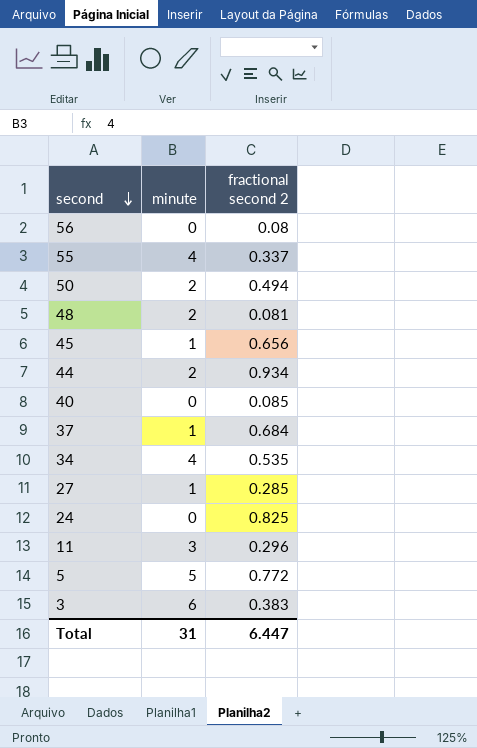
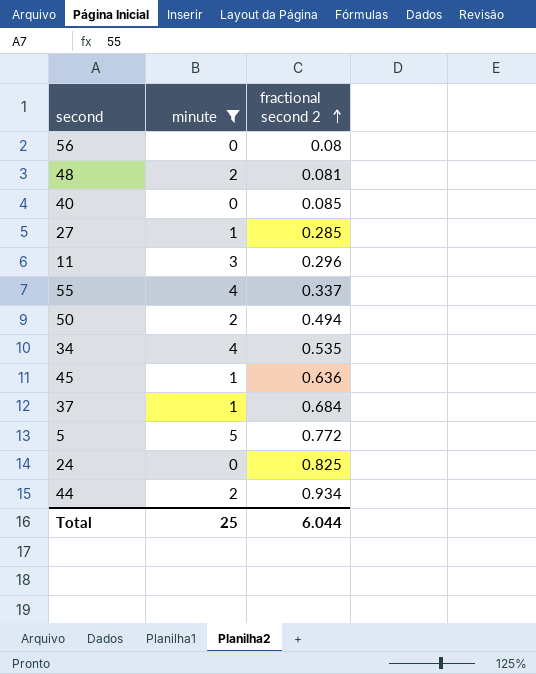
filter: none -> minute != 6
row order: second descending -> fractional second 2 ascending
45 | fractional second 2: 0.656 -> 0.636
Total | minute: 31 -> 25
Total | fractional second 2: 6.447 -> 6.044

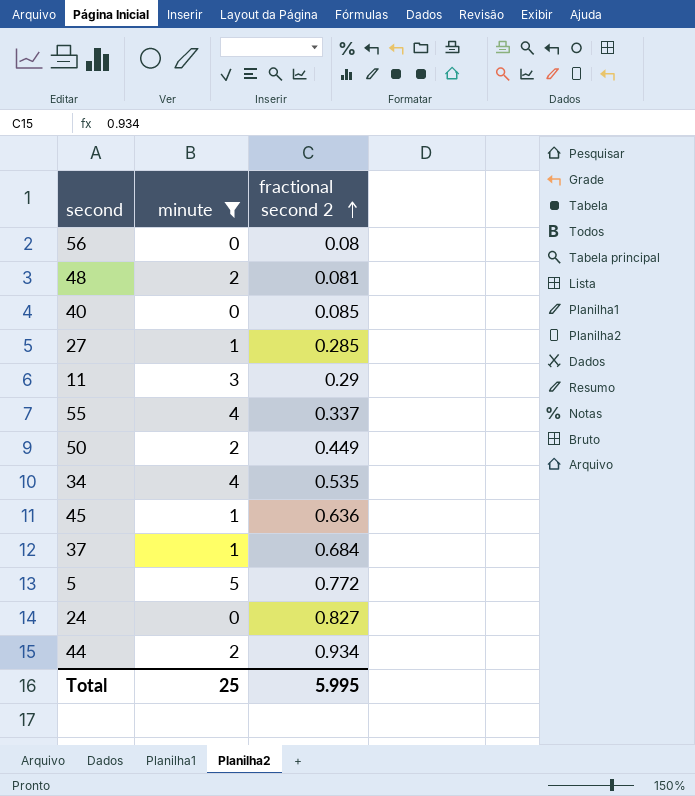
11 | fractional second 2: 0.296 -> 0.29
50 | fractional second 2: 0.494 -> 0.449
24 | fractional second 2: 0.825 -> 0.827
Total | fractional second 2: 6.044 -> 5.995

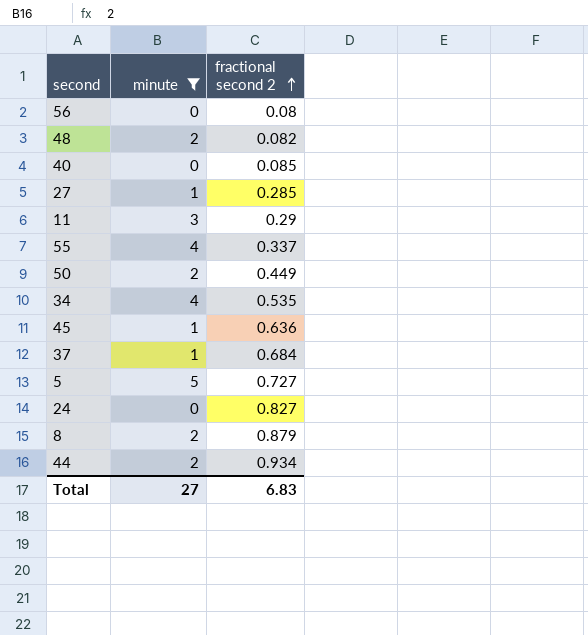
48 | fractional second 2: 0.081 -> 0.082
5 | fractional second 2: 0.772 -> 0.727
row 8: none -> 2 | 0.879
Total | minute: 25 -> 27
Total | fractional second 2: 5.995 -> 6.83

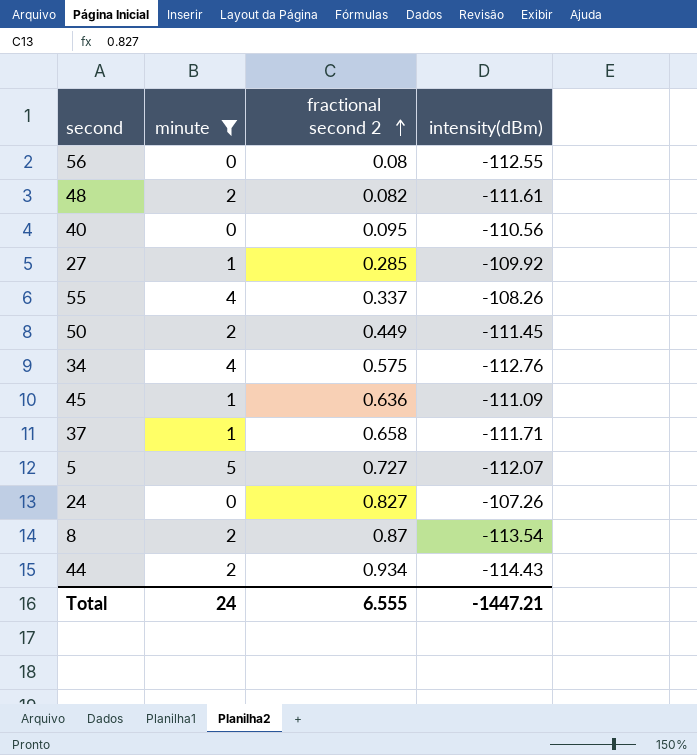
column intensity(dBm) | position: none -> 4
row 11: 3 | 0.29 -> none
40 | fractional second 2: 0.085 -> 0.095
34 | fractional second 2: 0.535 -> 0.575
37 | fractional second 2: 0.684 -> 0.658
8 | fractional second 2: 0.879 -> 0.87
Total | minute: 27 -> 24
Total | fractional second 2: 6.83 -> 6.555

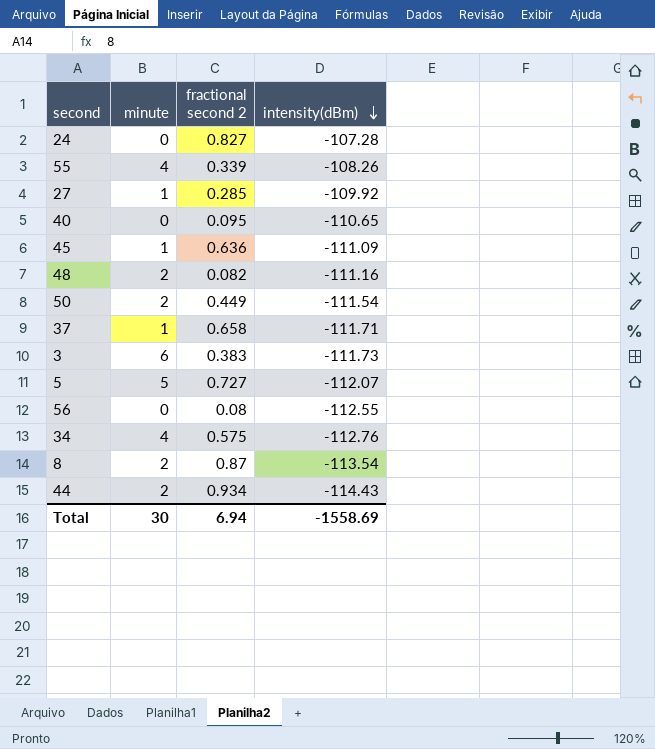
filter: minute != 6 -> none
row order: fractional second 2 ascending -> intensity(dBm) descending
24 | intensity(dBm): -107.26 -> -107.28
55 | fractional second 2: 0.337 -> 0.339
40 | intensity(dBm): -110.56 -> -110.65
48 | intensity(dBm): -111.61 -> -111.16
50 | intensity(dBm): -111.45 -> -111.54
Total | minute: 24 -> 30
Total | fractional second 2: 6.555 -> 6.94
Total | intensity(dBm): -1447.21 -> -1558.69

